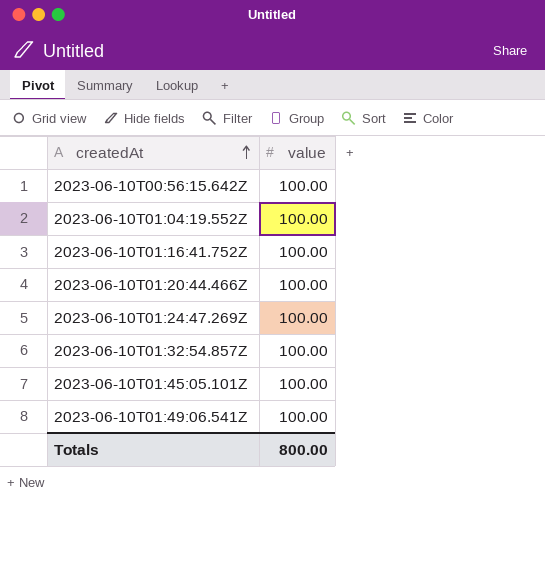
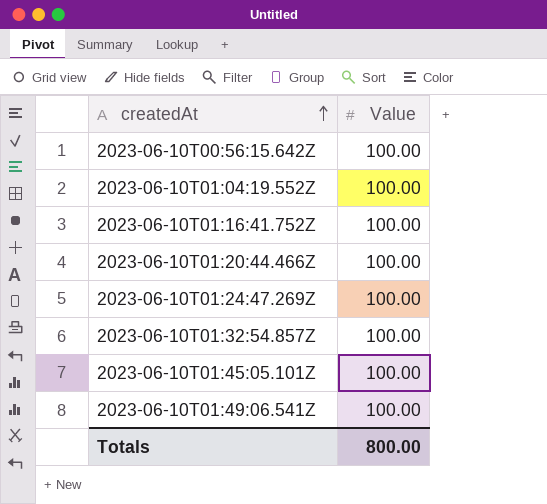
column name: value -> Value

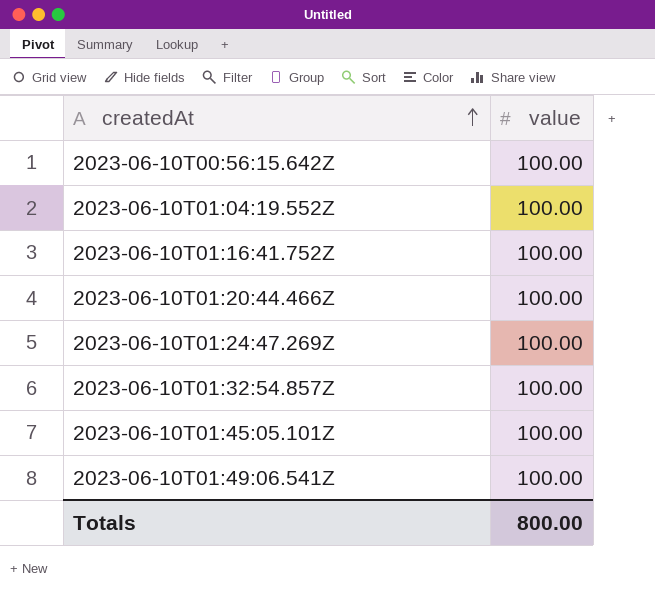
column name: Value -> value

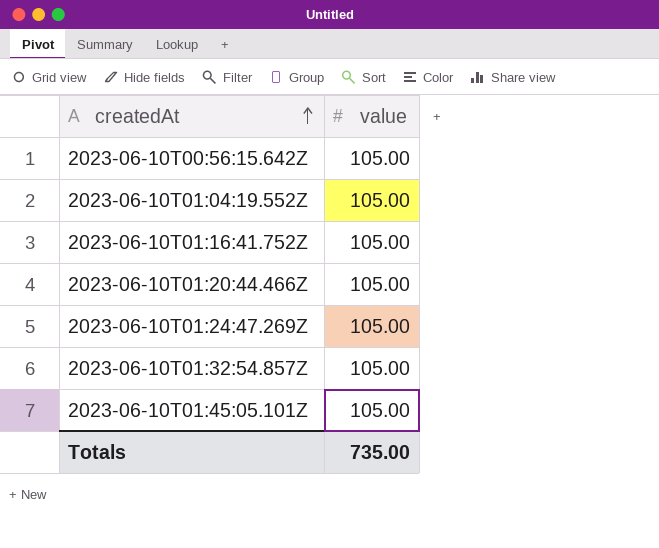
row 2023-06-10T01:49:06.541Z: 100.00 -> none
2023-06-10T00:56:15.642Z | value: 100.00 -> 105.00
2023-06-10T01:04:19.552Z | value: 100.00 -> 105.00
2023-06-10T01:16:41.752Z | value: 100.00 -> 105.00
2023-06-10T01:20:44.466Z | value: 100.00 -> 105.00
2023-06-10T01:24:47.269Z | value: 100.00 -> 105.00
2023-06-10T01:32:54.857Z | value: 100.00 -> 105.00
2023-06-10T01:45:05.101Z | value: 100.00 -> 105.00
Totals | value: 800.00 -> 735.00

